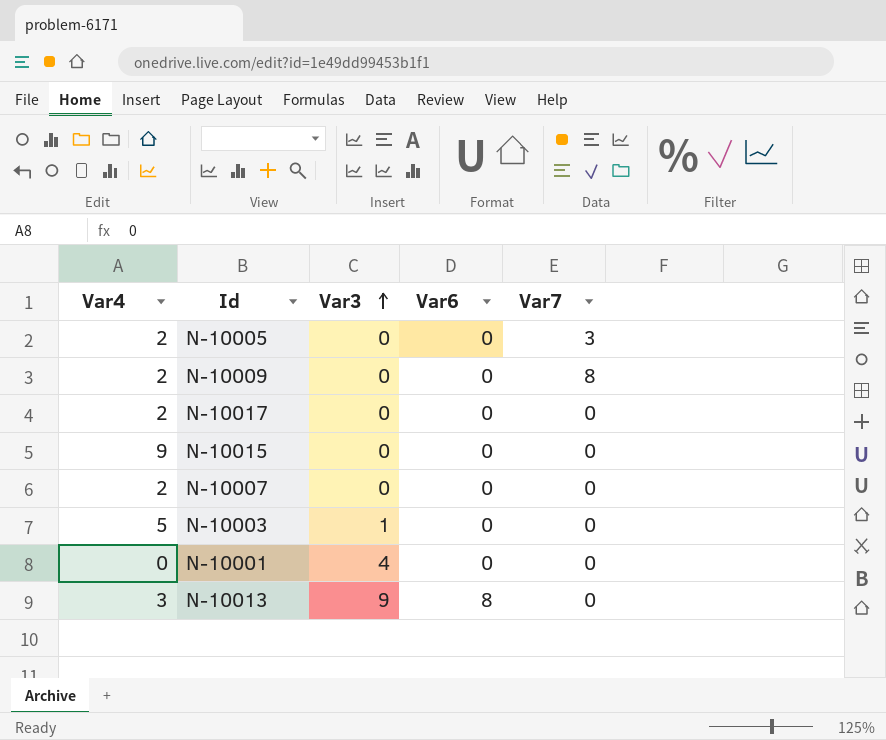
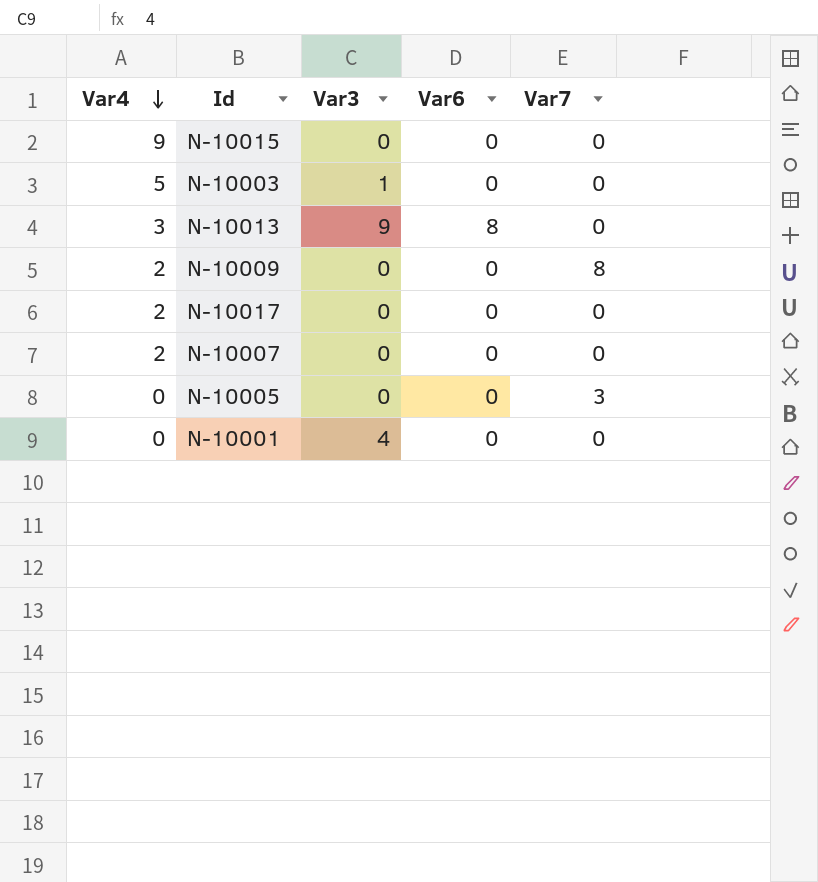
row order: Var3 ascending -> Var4 descending
N-10005 | Var4: 2 -> 0

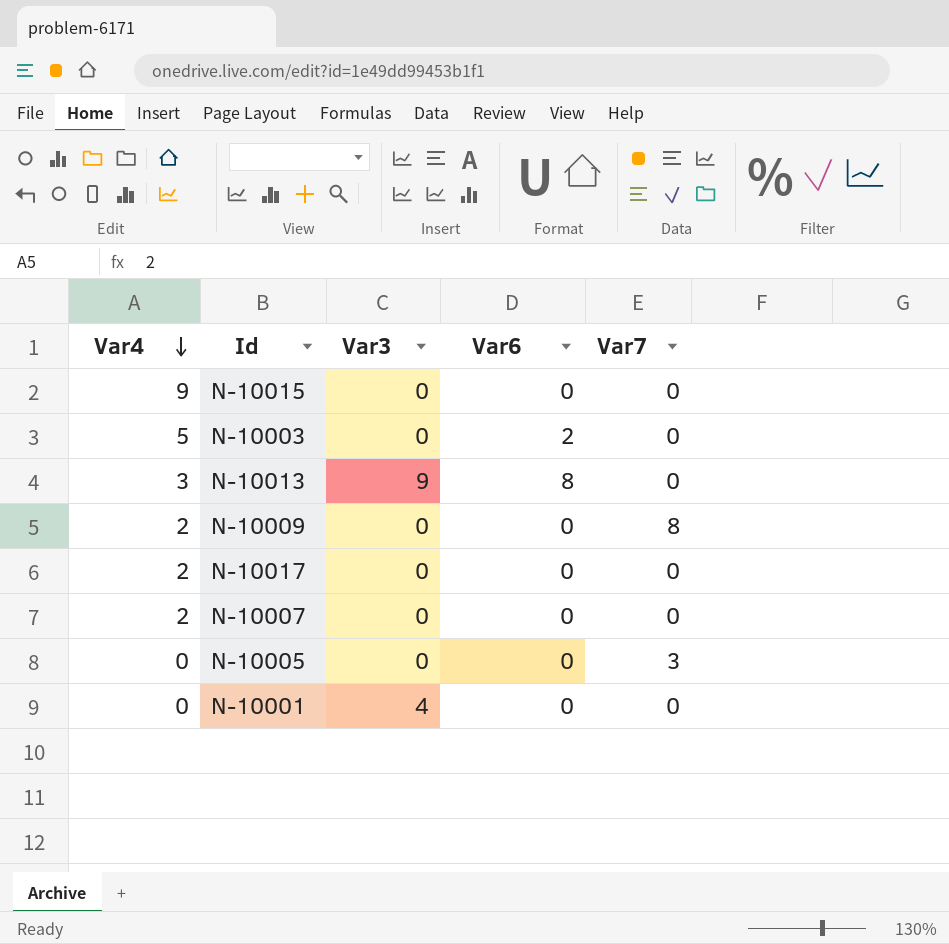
N-10003 | Var3: 1 -> 0
N-10003 | Var6: 0 -> 2

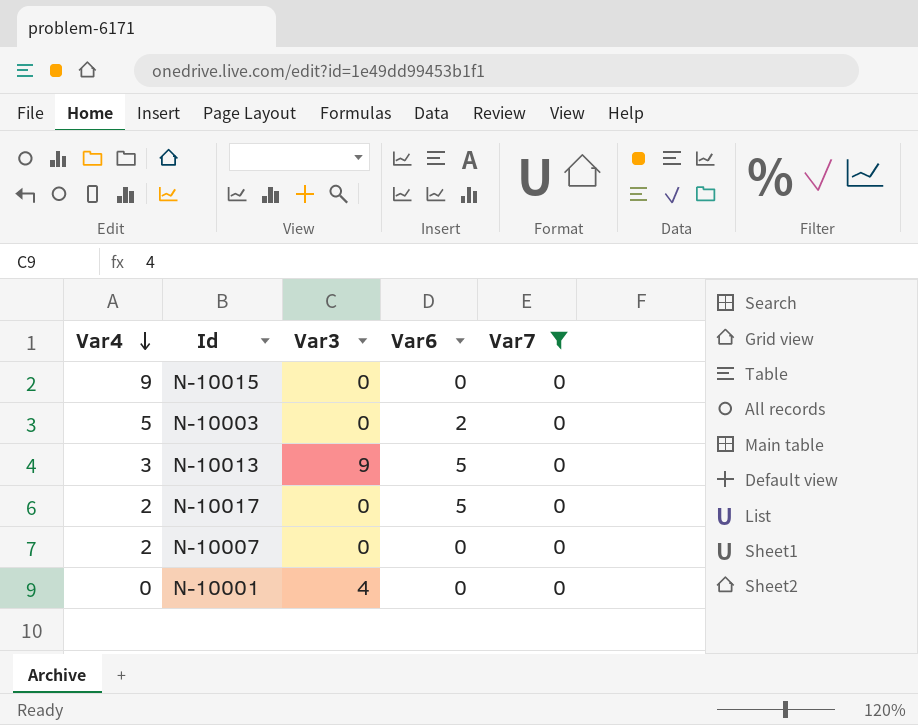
filter: none -> Var7 = 0
N-10013 | Var6: 8 -> 5
N-10017 | Var6: 0 -> 5

